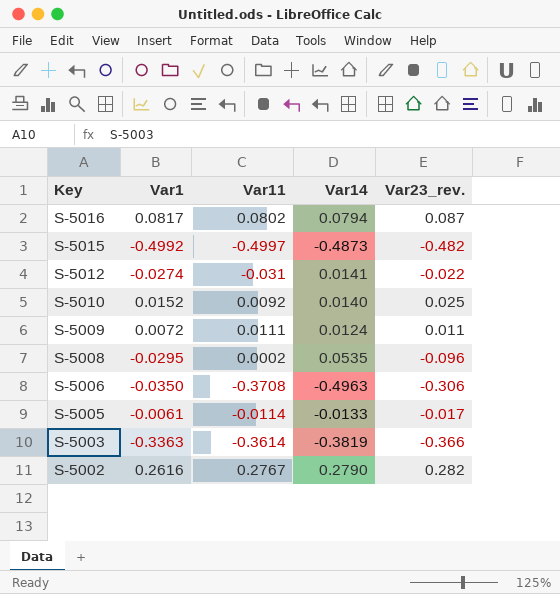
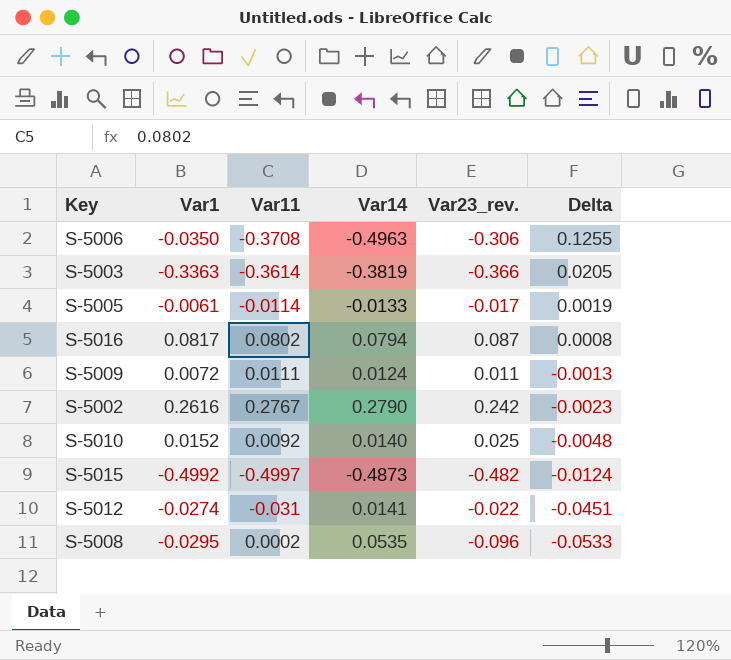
row order: Key descending -> Delta descending
column Delta | formula: none -> [Var11] - [Var14]
S-5002 | Var23_rev.: 0.282 -> 0.242

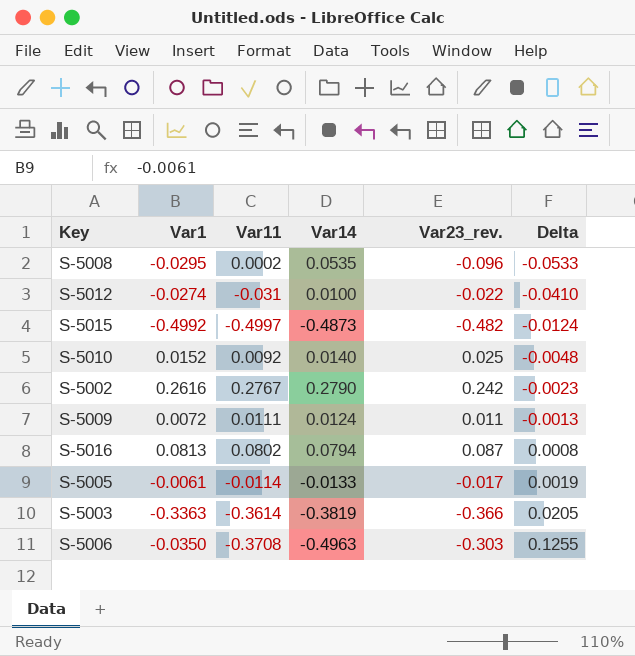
row order: Delta descending -> Delta ascending
S-5012 | Var14: 0.0141 -> 0.0100
S-5012 | Delta: -0.0451 -> -0.0410
S-5016 | Var1: 0.0817 -> 0.0813
S-5006 | Var23_rev.: -0.306 -> -0.303

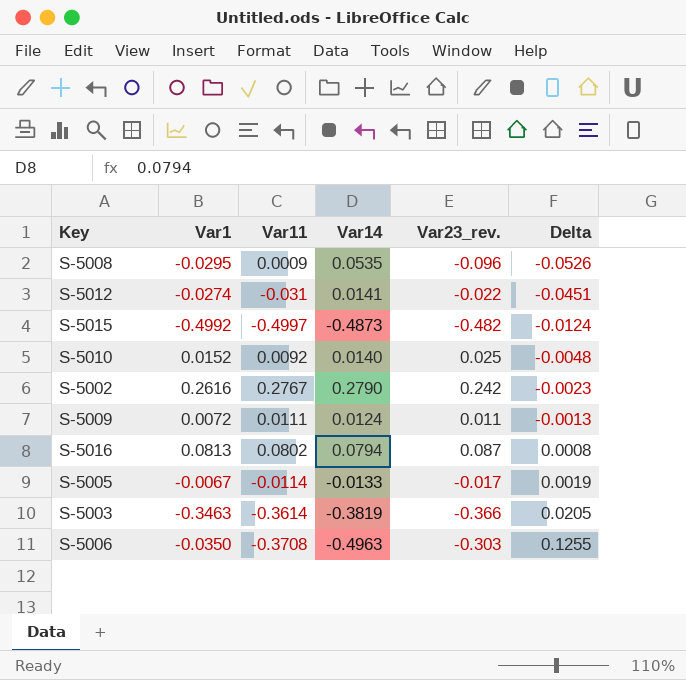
S-5008 | Var11: 0.0002 -> 0.0009
S-5008 | Delta: -0.0533 -> -0.0526
S-5012 | Var14: 0.0100 -> 0.0141
S-5012 | Delta: -0.0410 -> -0.0451
S-5005 | Var1: -0.0061 -> -0.0067
S-5003 | Var1: -0.3363 -> -0.3463

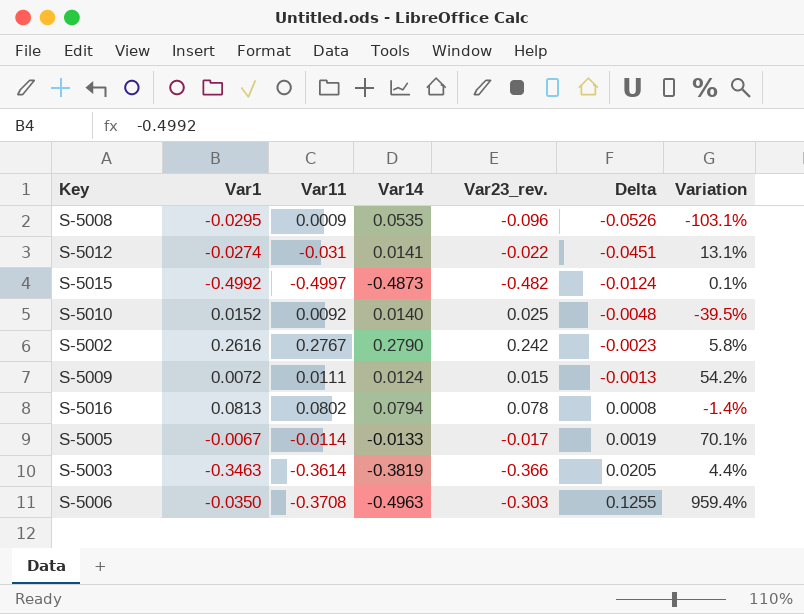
column Variation | formula: none -> ([Var11] - [Var1]) / [Var1]
S-5009 | Var23_rev.: 0.011 -> 0.015
S-5016 | Var23_rev.: 0.087 -> 0.078

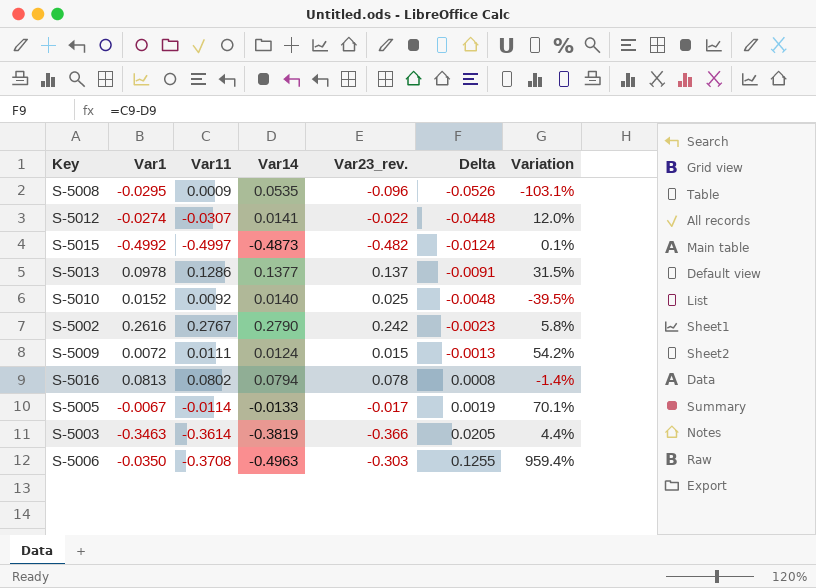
S-5012 | Var11: -0.031 -> -0.0307
S-5012 | Delta: -0.0451 -> -0.0448
S-5012 | Variation: 13.1% -> 12.0%
row S-5013: none -> 0.0978 | 0.1286 | 0.1377 | 0.137 | -0.0091 | 31.5%

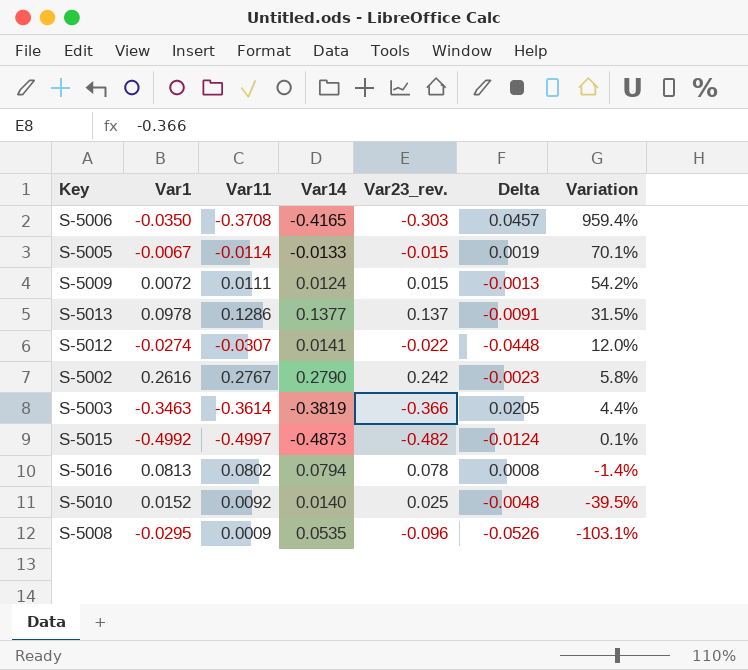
row order: Delta ascending -> Variation descending
S-5006 | Var14: -0.4963 -> -0.4165
S-5006 | Delta: 0.1255 -> 0.0457
S-5005 | Var23_rev.: -0.017 -> -0.015

